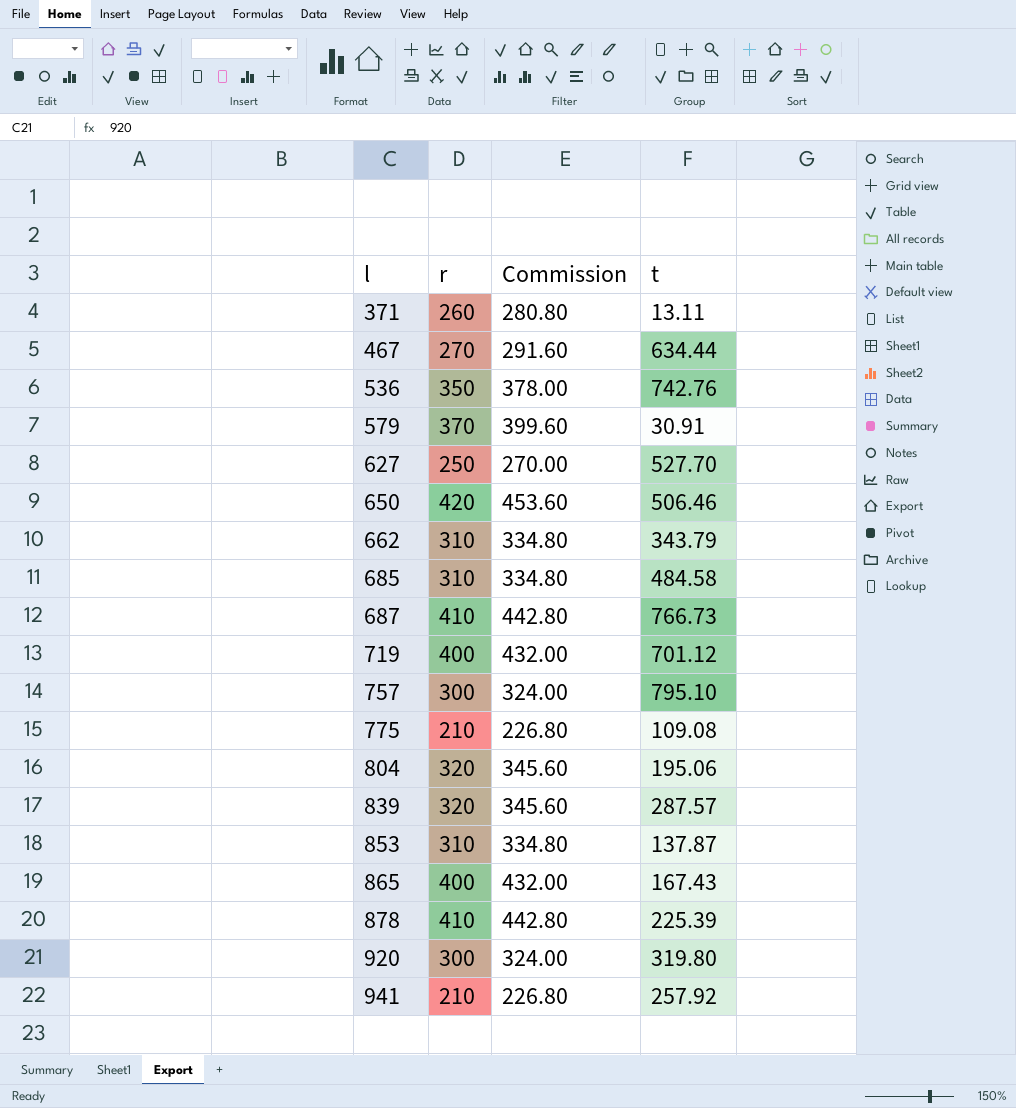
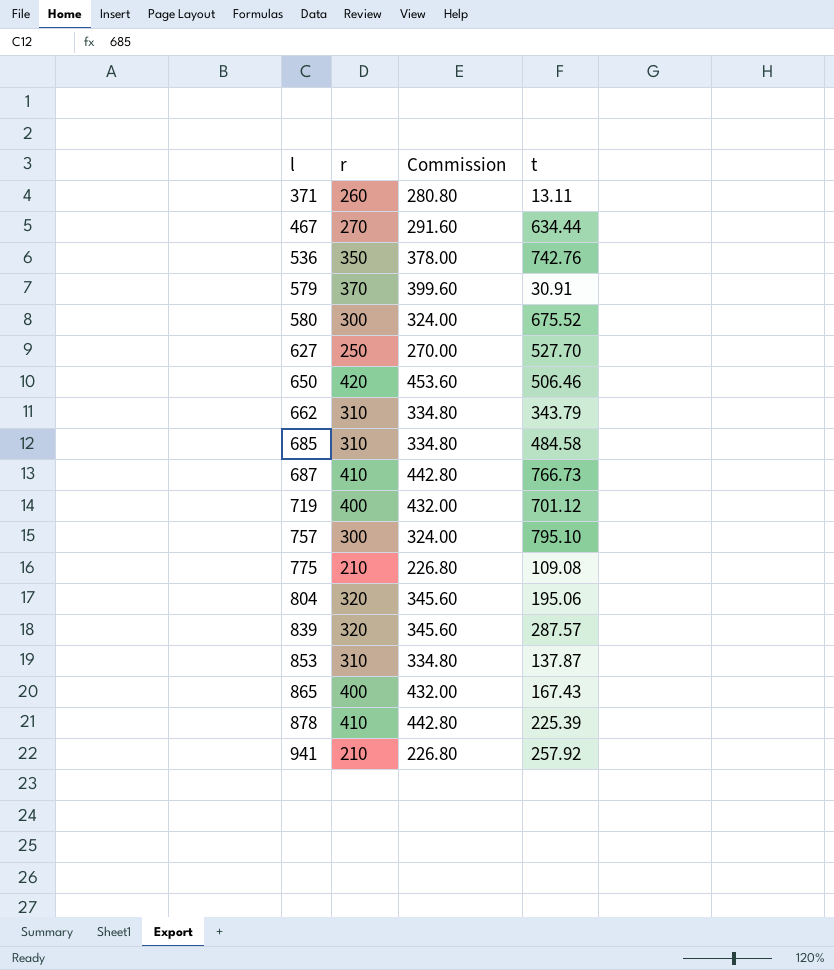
row 920: 300 | 324.00 | 319.80 -> none
row 580: none -> 300 | 324.00 | 675.52

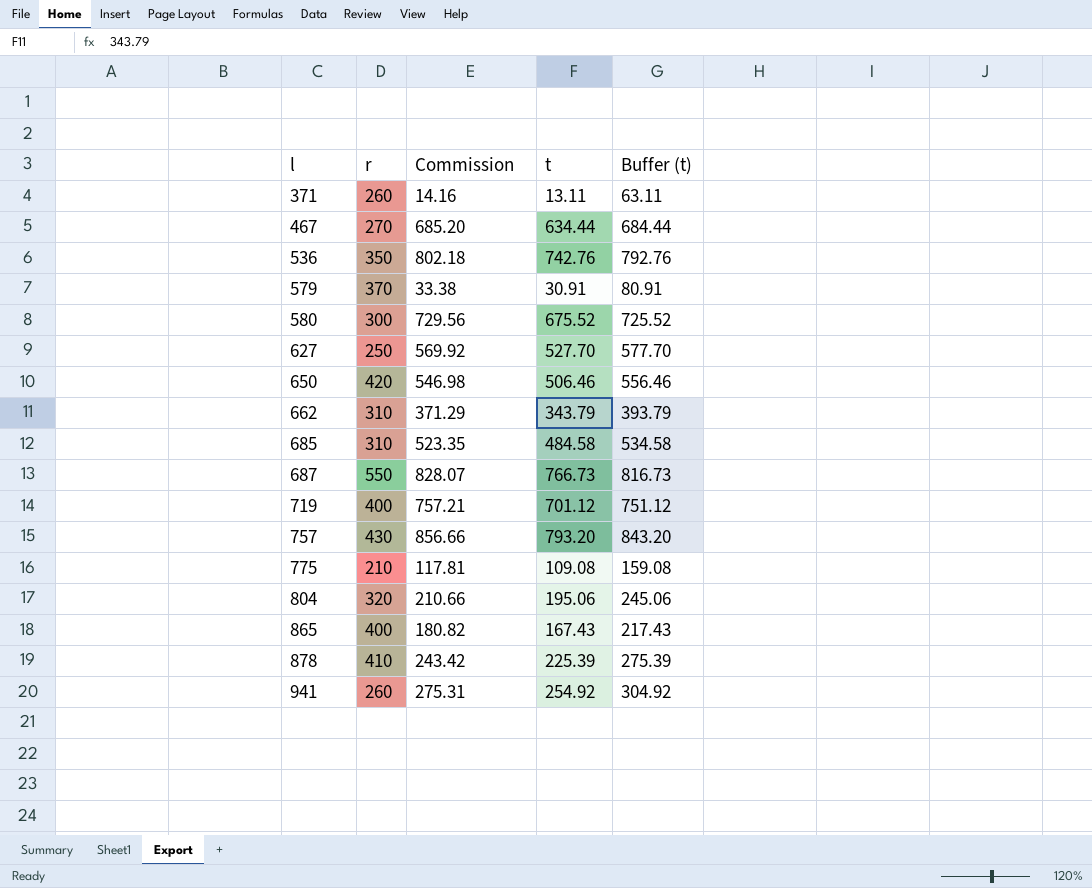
column Commission | formula: [r] * 1.08 -> [t] * 1.08
column Buffer (t) | formula: none -> [t] + 50
row 839: 320 | 345.60 | 287.57 -> none
row 853: 310 | 334.80 | 137.87 -> none
687 | r: 410 -> 550
757 | r: 300 -> 430
757 | t: 795.10 -> 793.20
941 | r: 210 -> 260
941 | t: 257.92 -> 254.92

